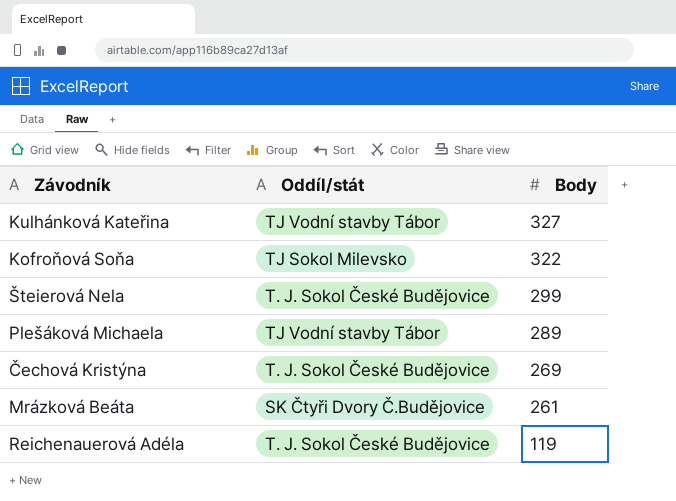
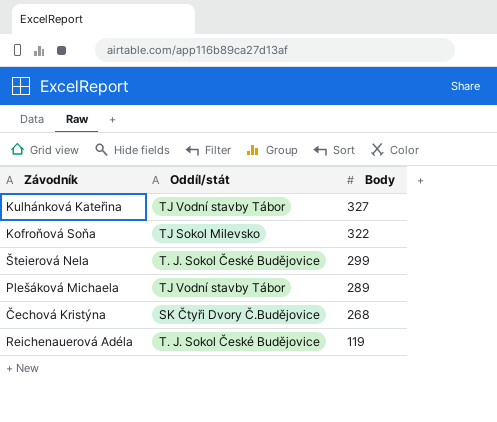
row Mrázková Beáta: SK Čtyři Dvory Č.Budějovice | 261 -> none
Čechová Kristýna | Oddíl/stát: T. J. Sokol České Budějovice -> SK Čtyři Dvory Č.Budějovice
Čechová Kristýna | Body: 269 -> 268

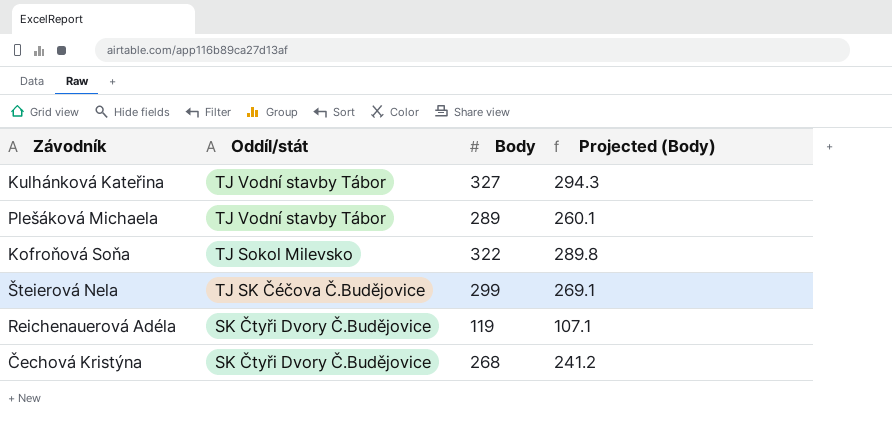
row order: Body descending -> Oddíl/stát descending
column Projected (Body) | formula: none -> [Body] * 0.9
Šteierová Nela | Oddíl/stát: T. J. Sokol České Budějovice -> TJ SK Čéčova Č.Budějovice
Reichenauerová Adéla | Oddíl/stát: T. J. Sokol České Budějovice -> SK Čtyři Dvory Č.Budějovice

